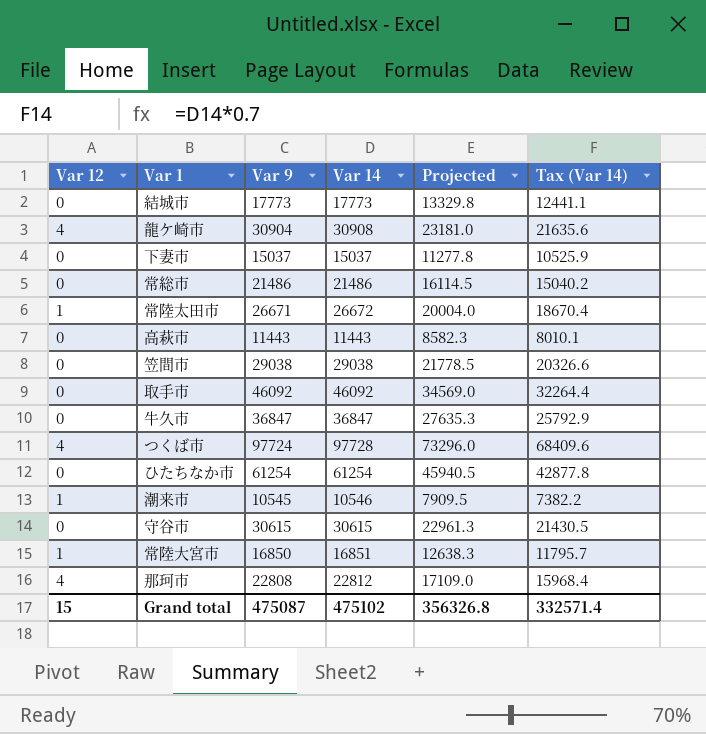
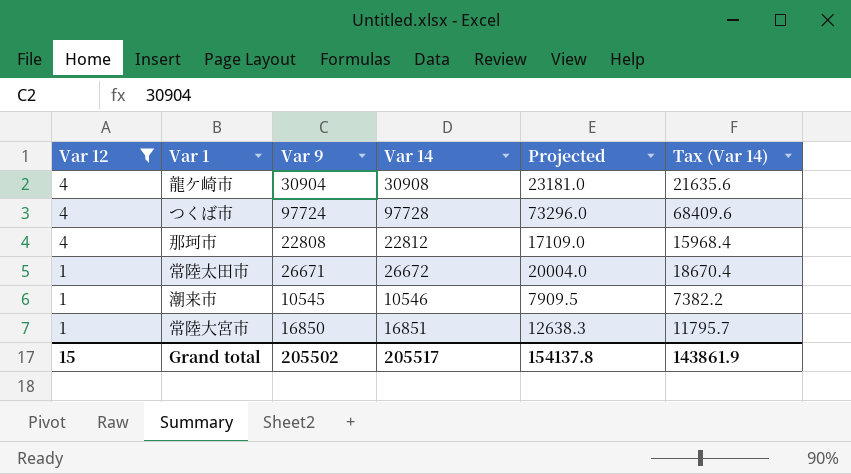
filter: none -> Var 12 != 0
row order: none -> Var 12 descending
Grand total | Var 9: 475087 -> 205502
Grand total | Var 14: 475102 -> 205517
Grand total | Projected: 356326.8 -> 154137.8
Grand total | Tax (Var 14): 332571.4 -> 143861.9

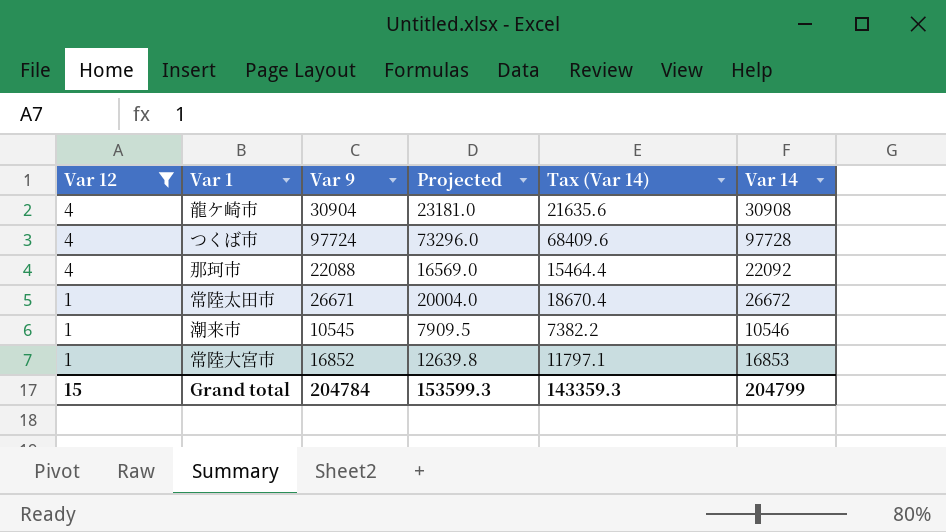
column Var 14 | position: 4 -> 6
那珂市 | Var 9: 22808 -> 22088
那珂市 | Projected: 17109.0 -> 16569.0
那珂市 | Tax (Var 14): 15968.4 -> 15464.4
那珂市 | Var 14: 22812 -> 22092
常陸大宮市 | Var 9: 16850 -> 16852
常陸大宮市 | Projected: 12638.3 -> 12639.8
常陸大宮市 | Tax (Var 14): 11795.7 -> 11797.1
常陸大宮市 | Var 14: 16851 -> 16853
Grand total | Var 9: 205502 -> 204784
Grand total | Projected: 154137.8 -> 153599.3
Grand total | Tax (Var 14): 143861.9 -> 143359.3
Grand total | Var 14: 205517 -> 204799

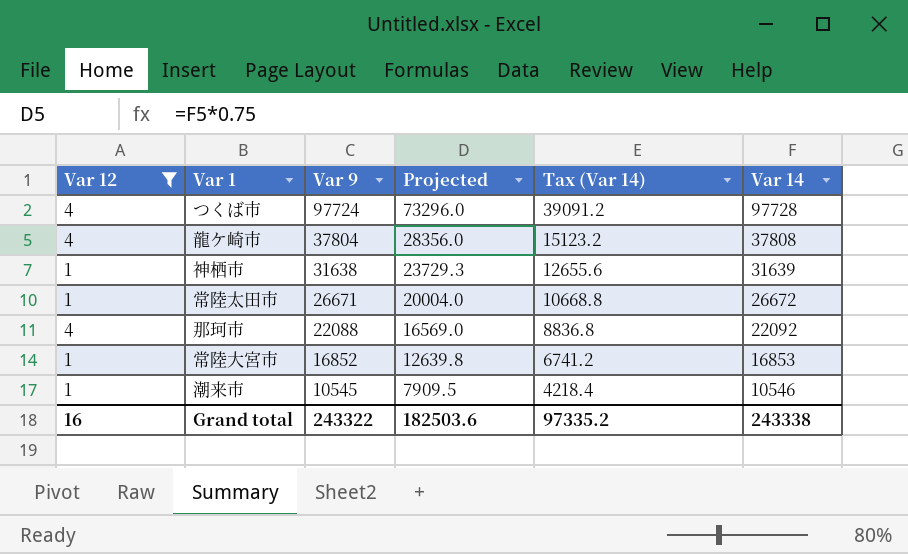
row order: Var 12 descending -> Var 9 descending
column Tax (Var 14) | formula: [Var 14] * 0.7 -> [Var 14] * 0.4
龍ケ崎市 | Var 9: 30904 -> 37804
龍ケ崎市 | Projected: 23181.0 -> 28356.0
龍ケ崎市 | Var 14: 30908 -> 37808
row 神栖市: none -> 1 | 31638 | 23729.3 | 12655.6 | 31639
Grand total | Var 12: 15 -> 16
Grand total | Var 9: 204784 -> 243322
Grand total | Projected: 153599.3 -> 182503.6
Grand total | Tax (Var 14): 143359.3 -> 97335.2
Grand total | Var 14: 204799 -> 243338

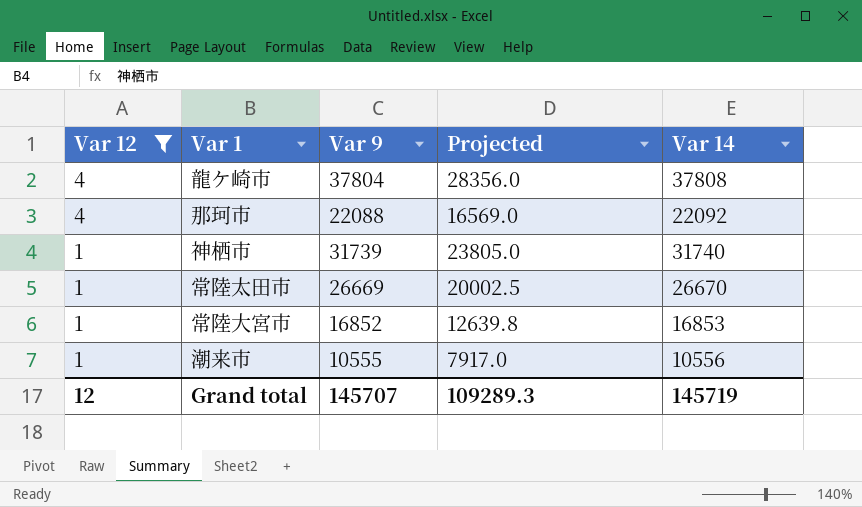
row order: Var 9 descending -> Var 12 descending
column Tax (Var 14) | formula: [Var 14] * 0.4 -> none
row つくば市: 4 | 97724 | 73296.0 | 39091.2 | 97728 -> none
神栖市 | Var 9: 31638 -> 31739
神栖市 | Projected: 23729.3 -> 23805.0
神栖市 | Var 14: 31639 -> 31740
常陸太田市 | Var 9: 26671 -> 26669
常陸太田市 | Projected: 20004.0 -> 20002.5
常陸太田市 | Var 14: 26672 -> 26670
潮来市 | Var 9: 10545 -> 10555
潮来市 | Projected: 7909.5 -> 7917.0
潮来市 | Var 14: 10546 -> 10556
Grand total | Var 12: 16 -> 12
Grand total | Var 9: 243322 -> 145707
Grand total | Projected: 182503.6 -> 109289.3
Grand total | Var 14: 243338 -> 145719

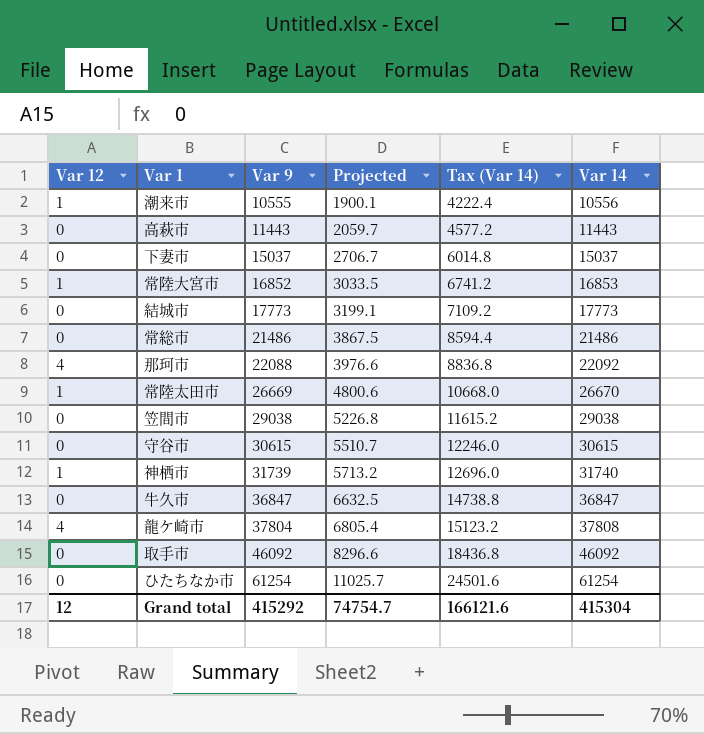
filter: Var 12 != 0 -> none
row order: Var 12 descending -> Var 9 ascending
column Projected | formula: [Var 14] * 0.75 -> [Var 14] * 0.18
column Tax (Var 14) | formula: none -> [Var 14] * 0.4
Grand total | Var 9: 145707 -> 415292
Grand total | Projected: 109289.3 -> 74754.7
Grand total | Var 14: 145719 -> 415304

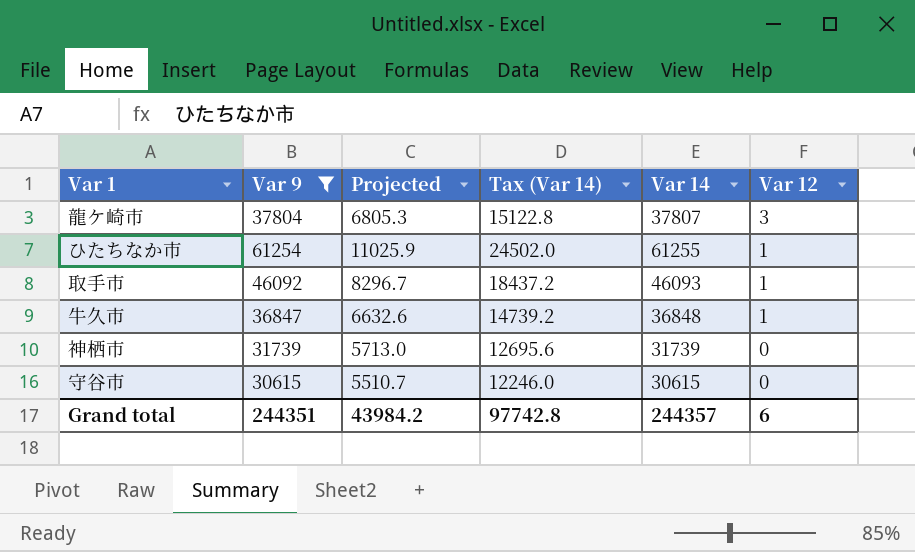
filter: none -> Var 9 >= 30615
row order: Var 9 ascending -> Var 12 descending
column Var 12 | position: 1 -> 6
龍ケ崎市 | Projected: 6805.4 -> 6805.3
龍ケ崎市 | Tax (Var 14): 15123.2 -> 15122.8
龍ケ崎市 | Var 14: 37808 -> 37807
龍ケ崎市 | Var 12: 4 -> 3
ひたちなか市 | Projected: 11025.7 -> 11025.9
ひたちなか市 | Tax (Var 14): 24501.6 -> 24502.0
ひたちなか市 | Var 14: 61254 -> 61255
ひたちなか市 | Var 12: 0 -> 1
取手市 | Projected: 8296.6 -> 8296.7
取手市 | Tax (Var 14): 18436.8 -> 18437.2
取手市 | Var 14: 46092 -> 46093
取手市 | Var 12: 0 -> 1
牛久市 | Projected: 6632.5 -> 6632.6
牛久市 | Tax (Var 14): 14738.8 -> 14739.2
牛久市 | Var 14: 36847 -> 36848
牛久市 | Var 12: 0 -> 1
神栖市 | Projected: 5713.2 -> 5713.0
神栖市 | Tax (Var 14): 12696.0 -> 12695.6
神栖市 | Var 14: 31740 -> 31739
神栖市 | Var 12: 1 -> 0
Grand total | Var 9: 415292 -> 244351
Grand total | Projected: 74754.7 -> 43984.2
Grand total | Tax (Var 14): 166121.6 -> 97742.8
Grand total | Var 14: 415304 -> 244357
Grand total | Var 12: 12 -> 6

